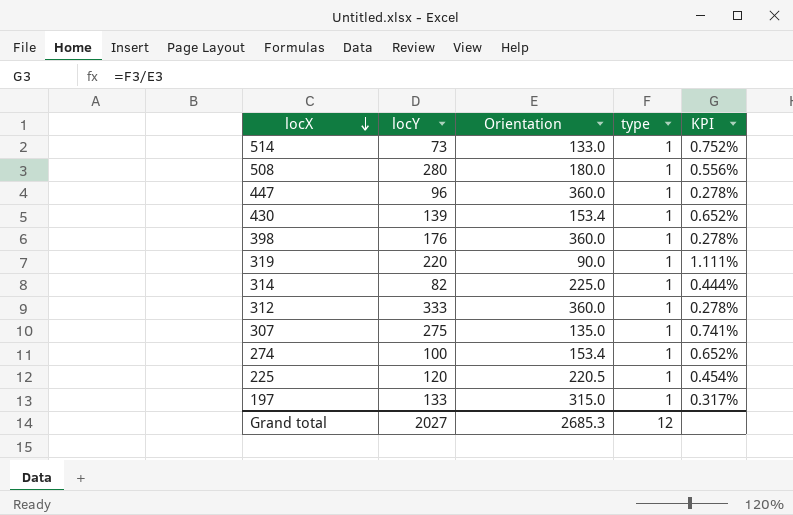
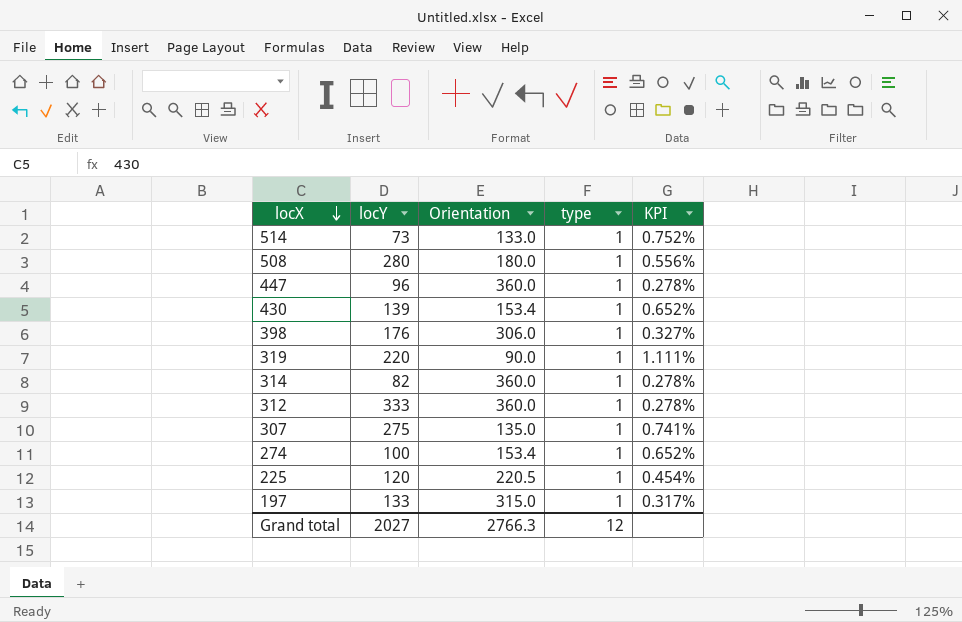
398 | Orientation: 360.0 -> 306.0
398 | KPI: 0.278% -> 0.327%
314 | Orientation: 225.0 -> 360.0
314 | KPI: 0.444% -> 0.278%
Grand total | Orientation: 2685.3 -> 2766.3

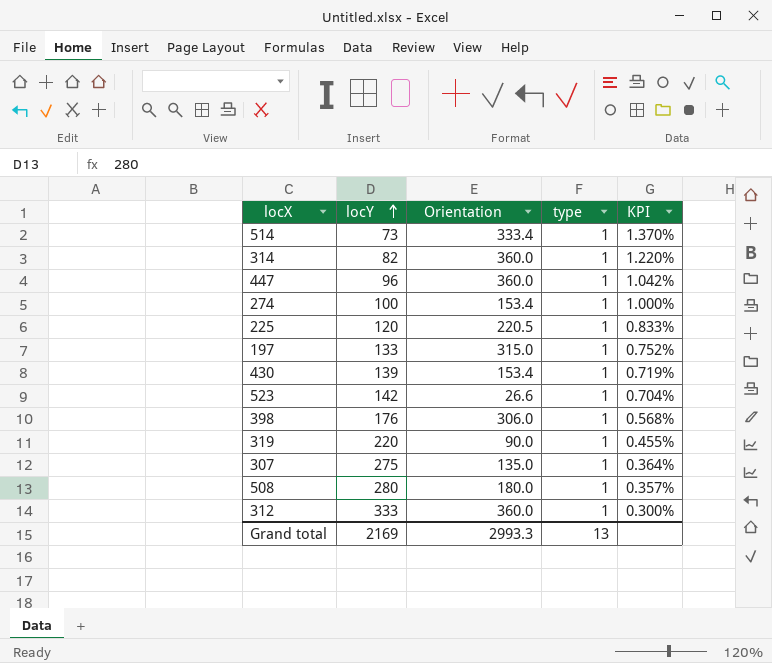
row order: locX descending -> locY ascending
column KPI | formula: [type] / [Orientation] -> [type] / [locY]
514 | Orientation: 133.0 -> 333.4
row 523: none -> 142 | 26.6 | 1 | 0.704%
Grand total | locY: 2027 -> 2169
Grand total | Orientation: 2766.3 -> 2993.3
Grand total | type: 12 -> 13

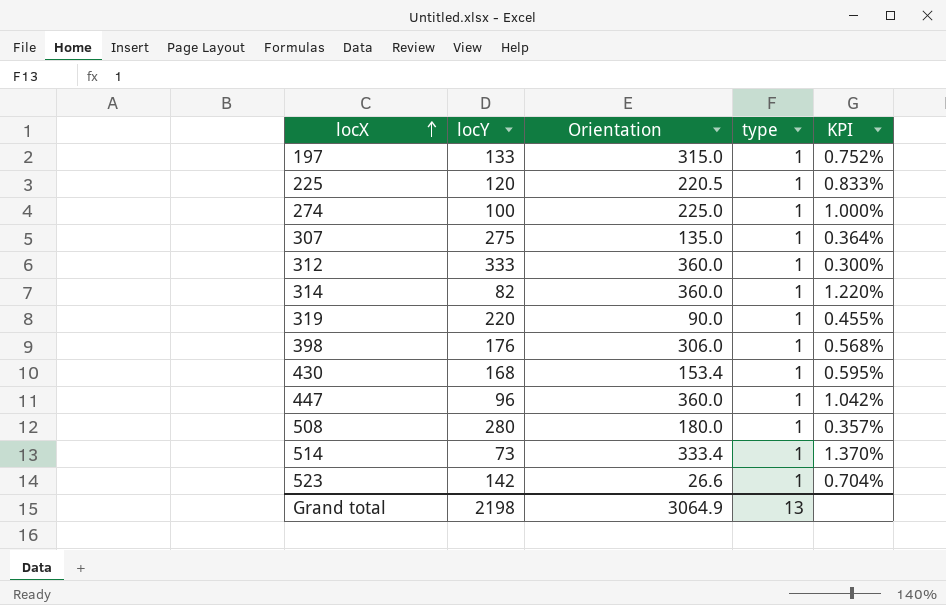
row order: locY ascending -> locX ascending
274 | Orientation: 153.4 -> 225.0
430 | locY: 139 -> 168
430 | KPI: 0.719% -> 0.595%
Grand total | locY: 2169 -> 2198
Grand total | Orientation: 2993.3 -> 3064.9

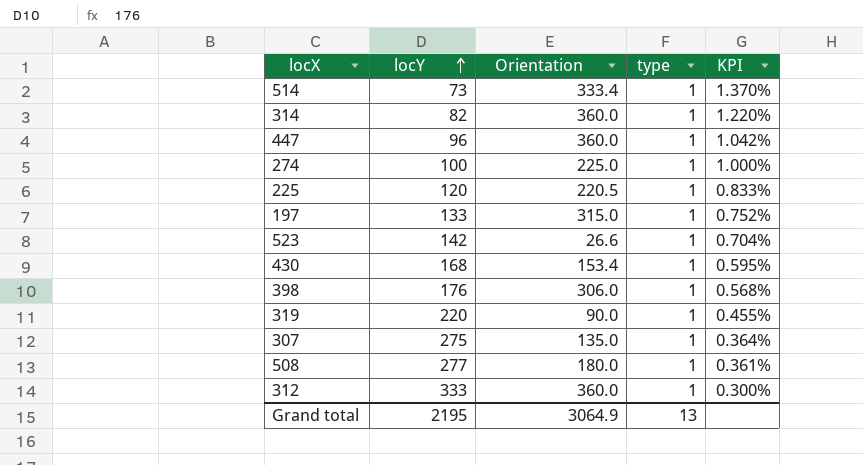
row order: locX ascending -> locY ascending
508 | locY: 280 -> 277
508 | KPI: 0.357% -> 0.361%
Grand total | locY: 2198 -> 2195

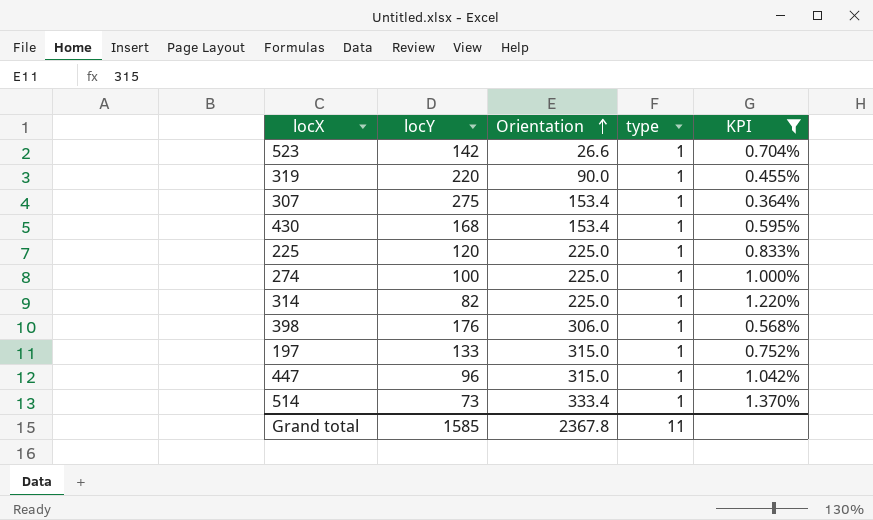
filter: none -> KPI >= 0.364%
row order: locY ascending -> Orientation ascending
307 | Orientation: 135.0 -> 153.4
225 | Orientation: 220.5 -> 225.0
314 | Orientation: 360.0 -> 225.0
447 | Orientation: 360.0 -> 315.0
Grand total | locY: 2195 -> 1585
Grand total | Orientation: 3064.9 -> 2367.8
Grand total | type: 13 -> 11

